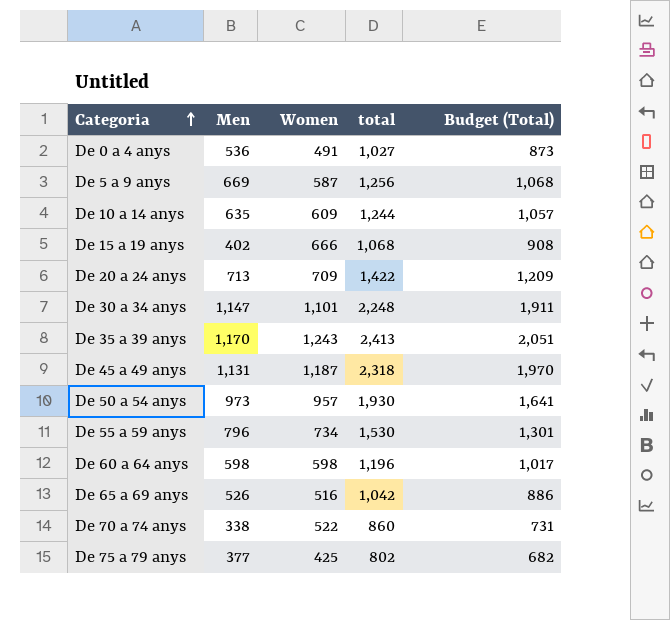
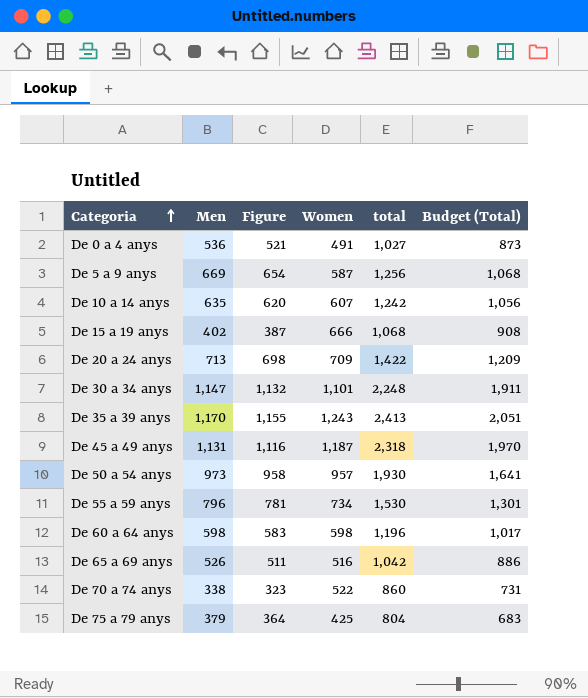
column Figure | formula: none -> [Men] - 15
De 10 a 14 anys | Women: 609 -> 607
De 10 a 14 anys | total: 1,244 -> 1,242
De 10 a 14 anys | Budget (Total): 1,057 -> 1,056
De 75 a 79 anys | Men: 377 -> 379
De 75 a 79 anys | total: 802 -> 804
De 75 a 79 anys | Budget (Total): 682 -> 683

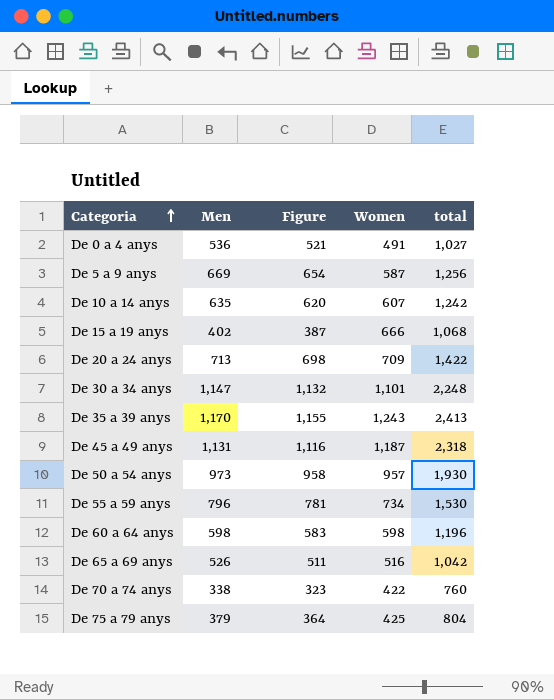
column Budget (Total) | formula: [total] * 0.85 -> none
De 70 a 74 anys | Women: 522 -> 422
De 70 a 74 anys | total: 860 -> 760

